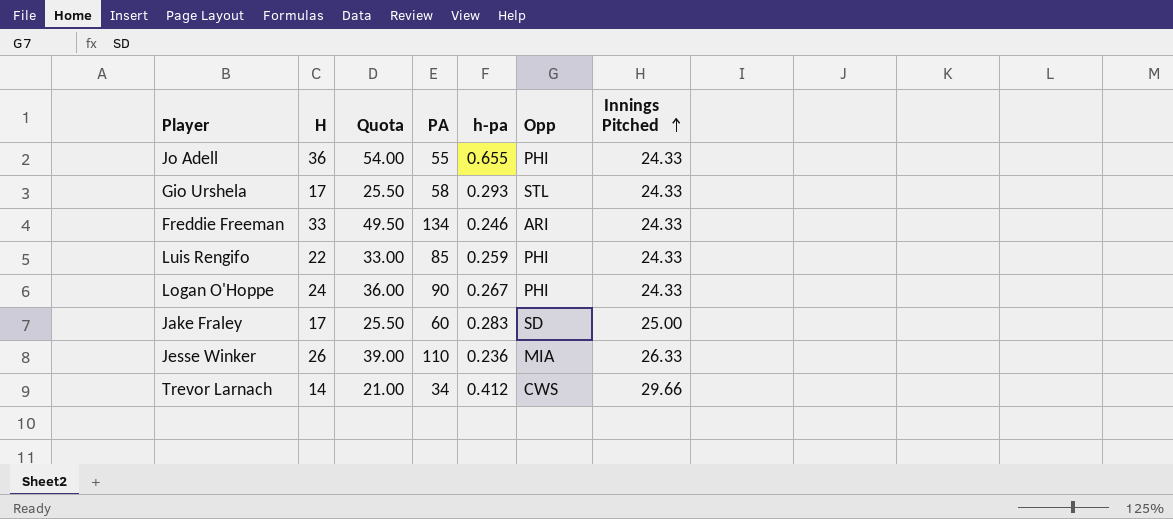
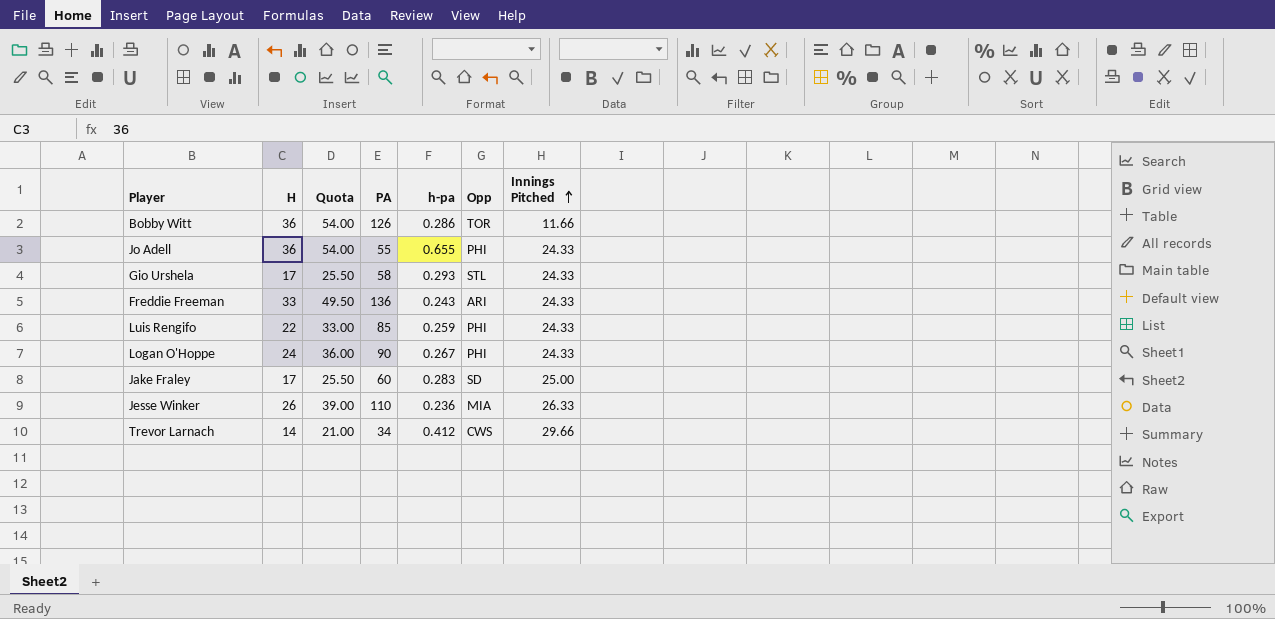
row Bobby Witt: none -> 36 | 54.00 | 126 | 0.286 | TOR | 11.66
Freddie Freeman | PA: 134 -> 136
Freddie Freeman | h-pa: 0.246 -> 0.243

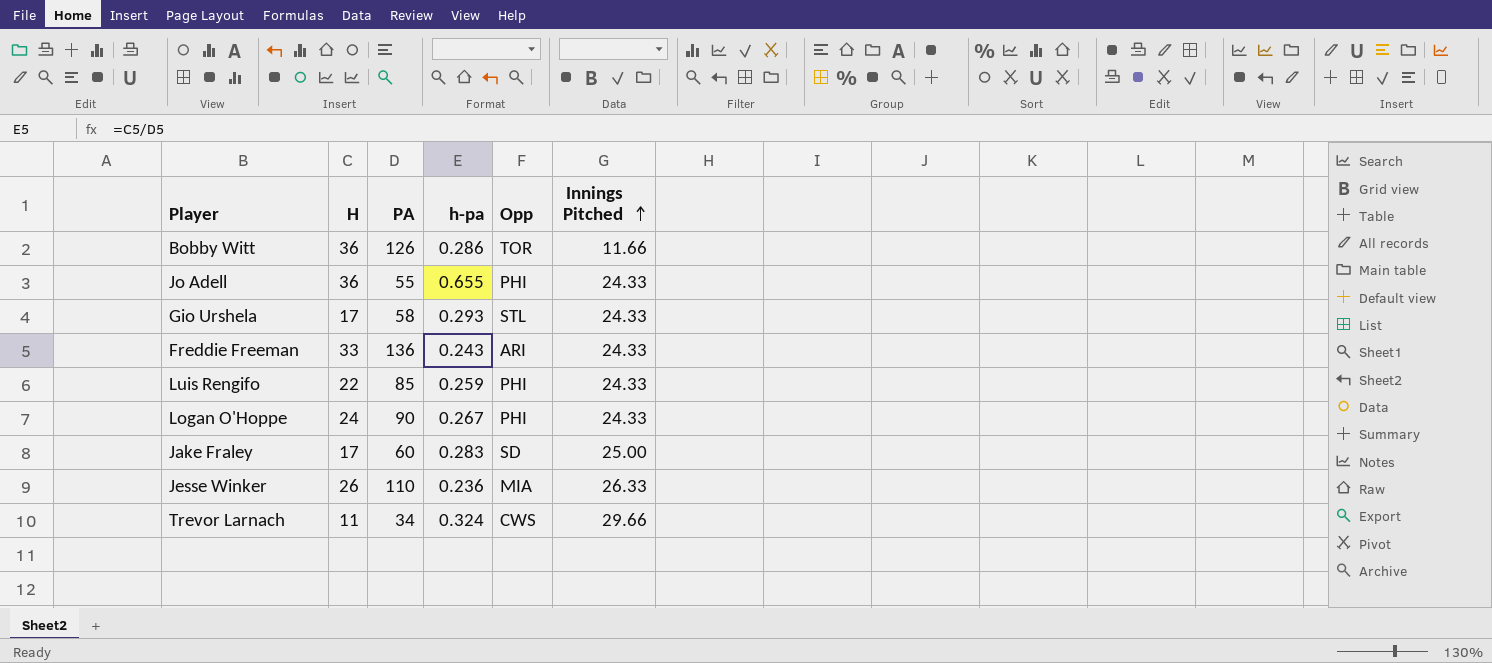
column Quota | formula: [H] * 1.5 -> none
Trevor Larnach | H: 14 -> 11
Trevor Larnach | h-pa: 0.412 -> 0.324

